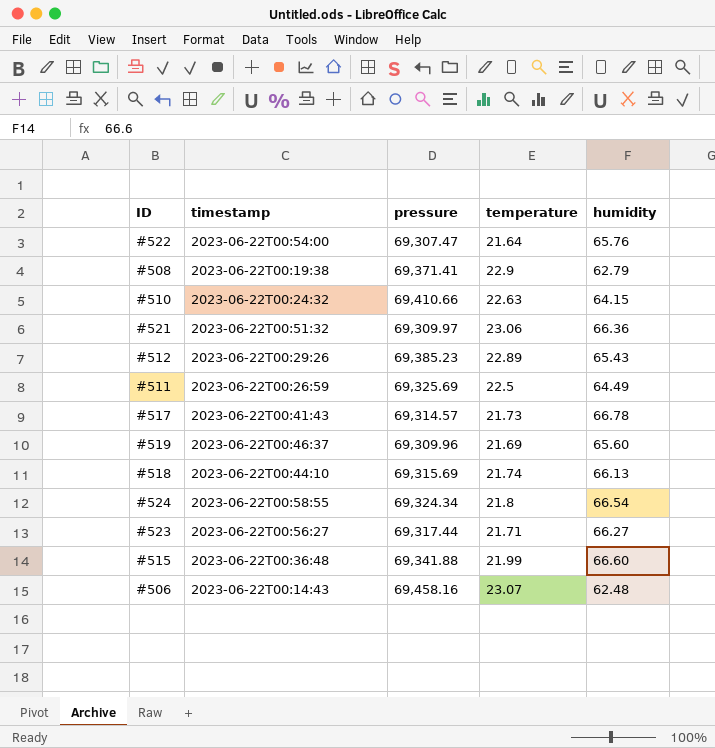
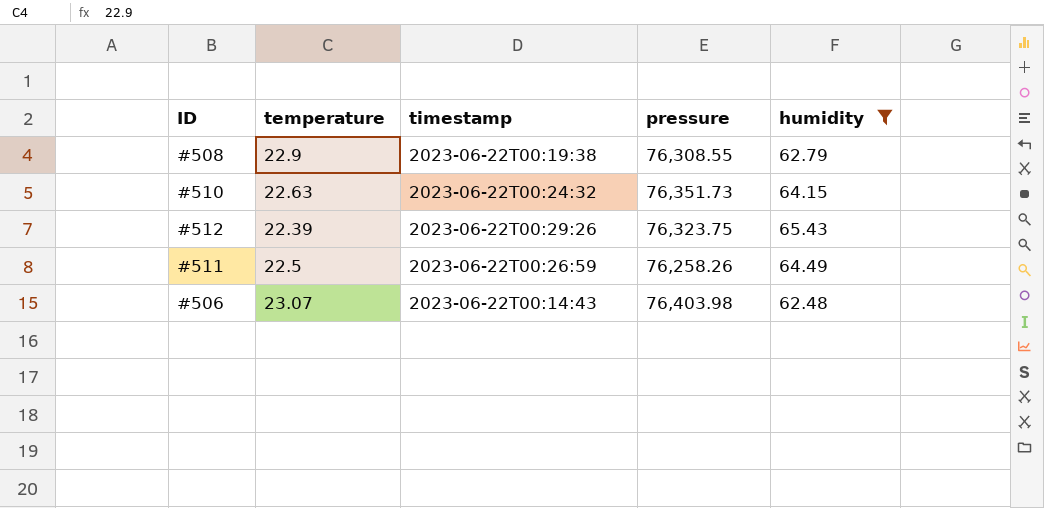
filter: none -> humidity <= 65.43
column temperature | position: 4 -> 2
#508 | pressure: 69,371.41 -> 76,308.55
#510 | pressure: 69,410.66 -> 76,351.73
#512 | temperature: 22.89 -> 22.39
#512 | pressure: 69,385.23 -> 76,323.75
#511 | pressure: 69,325.69 -> 76,258.26
#506 | pressure: 69,458.16 -> 76,403.98

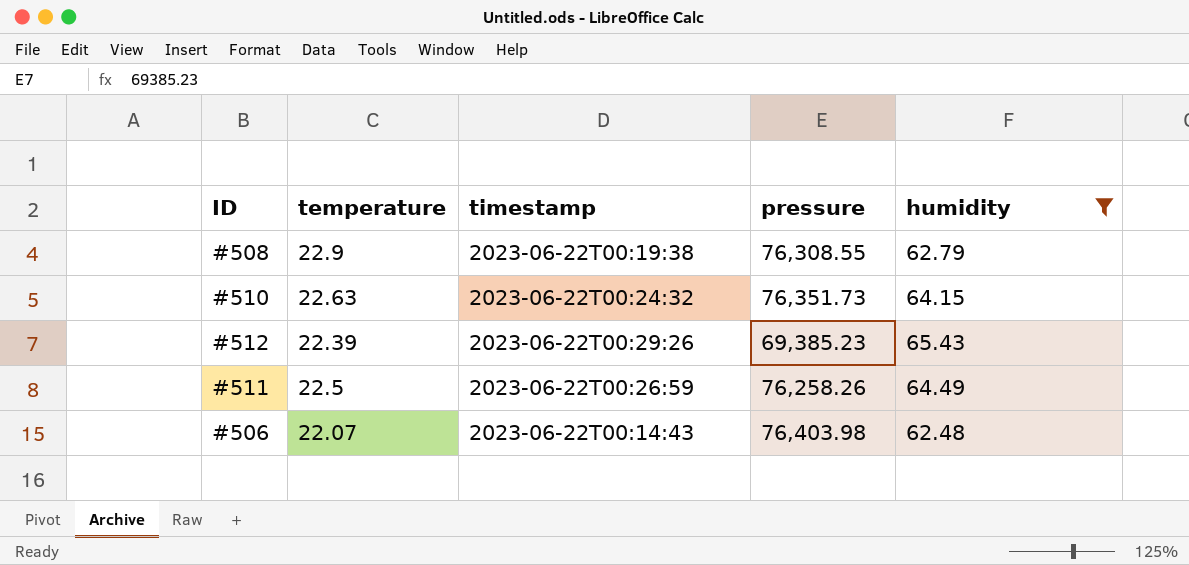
#512 | pressure: 76,323.75 -> 69,385.23
#506 | temperature: 23.07 -> 22.07

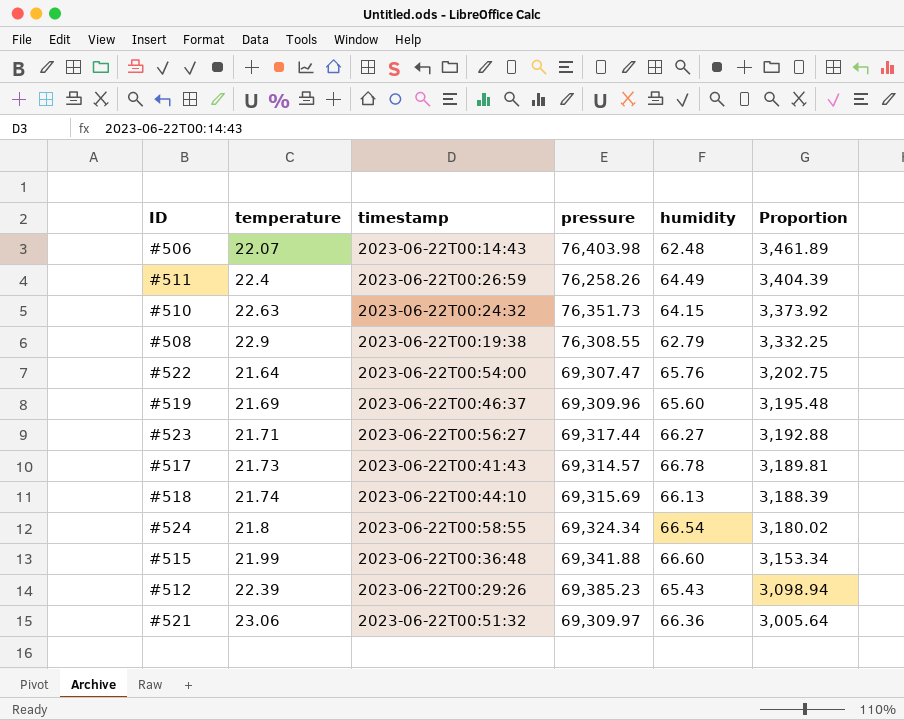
filter: humidity <= 65.43 -> none
row order: none -> Proportion descending
column Proportion | formula: none -> [pressure] / [temperature]
#511 | temperature: 22.5 -> 22.4

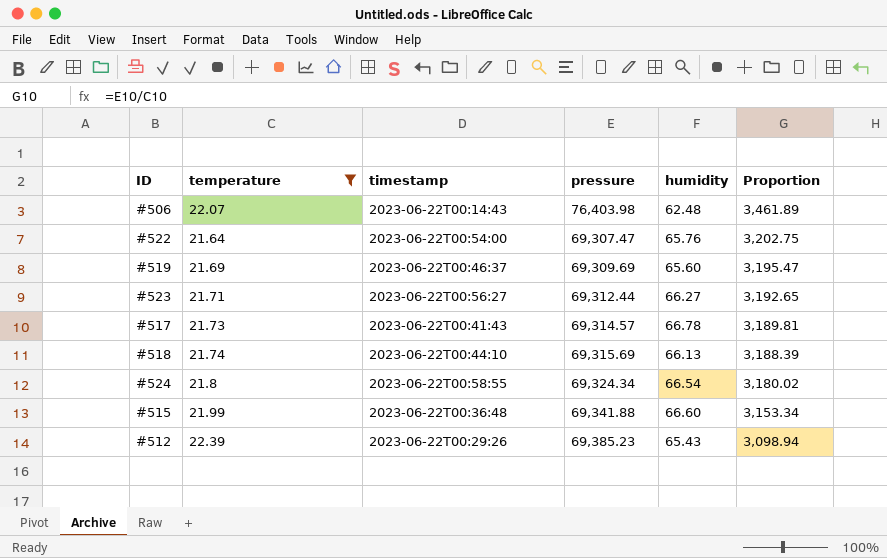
filter: none -> temperature <= 22.39
#519 | pressure: 69,309.96 -> 69,309.69
#519 | Proportion: 3,195.48 -> 3,195.47
#523 | pressure: 69,317.44 -> 69,312.44
#523 | Proportion: 3,192.88 -> 3,192.65

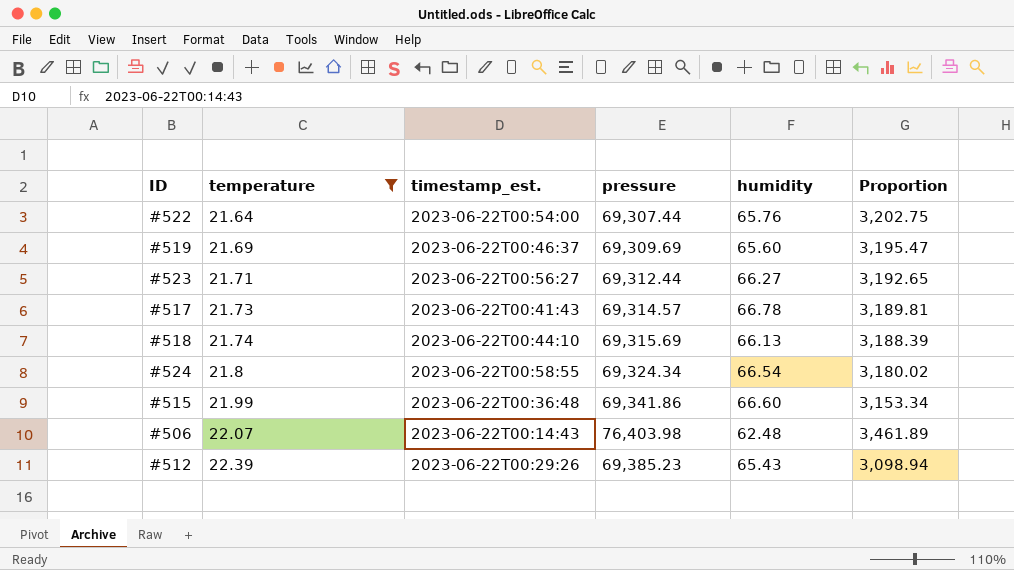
row order: Proportion descending -> temperature ascending
column name: timestamp -> timestamp_est.
#522 | pressure: 69,307.47 -> 69,307.44
#515 | pressure: 69,341.88 -> 69,341.86

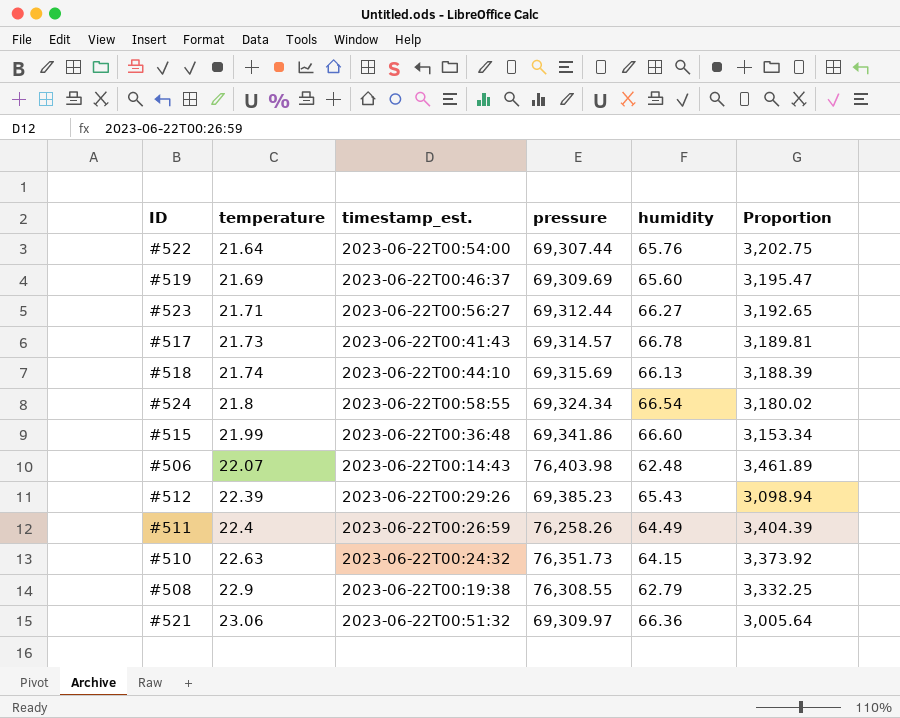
filter: temperature <= 22.39 -> none

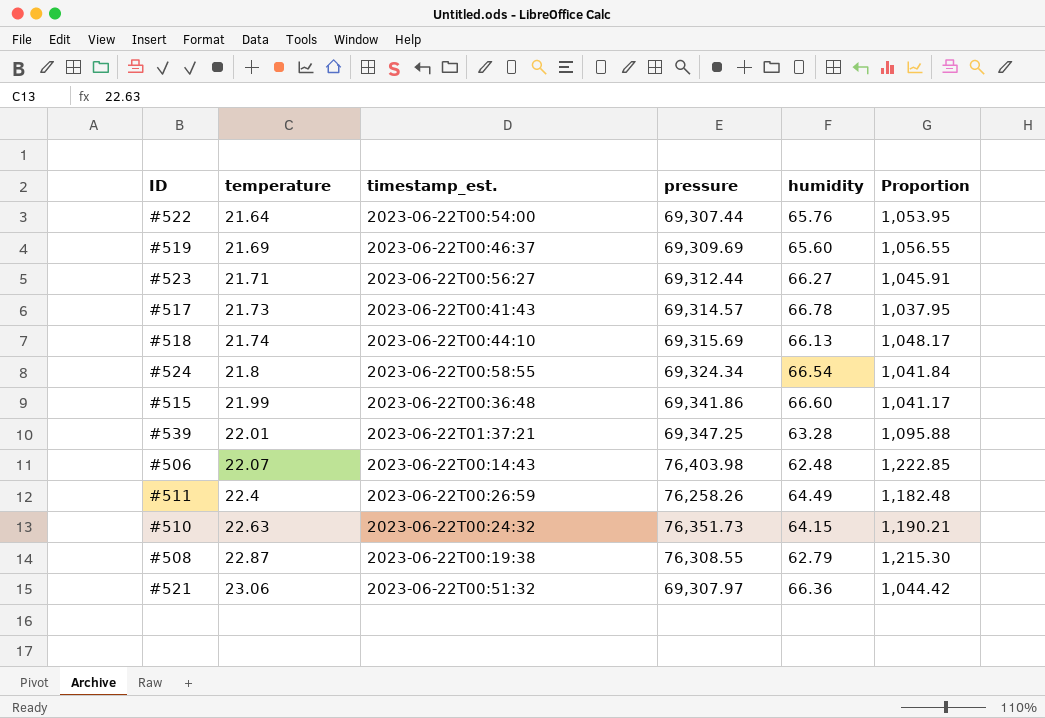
column Proportion | formula: [pressure] / [temperature] -> [pressure] / [humidity]
row #512: 22.39 | 2023-06-22T00:29:26 | 69,385.23 | 65.43 | 3,098.94 -> none
row #539: none -> 22.01 | 2023-06-22T01:37:21 | 69,347.25 | 63.28 | 1,095.88
#508 | temperature: 22.9 -> 22.87
#521 | pressure: 69,309.97 -> 69,307.97

